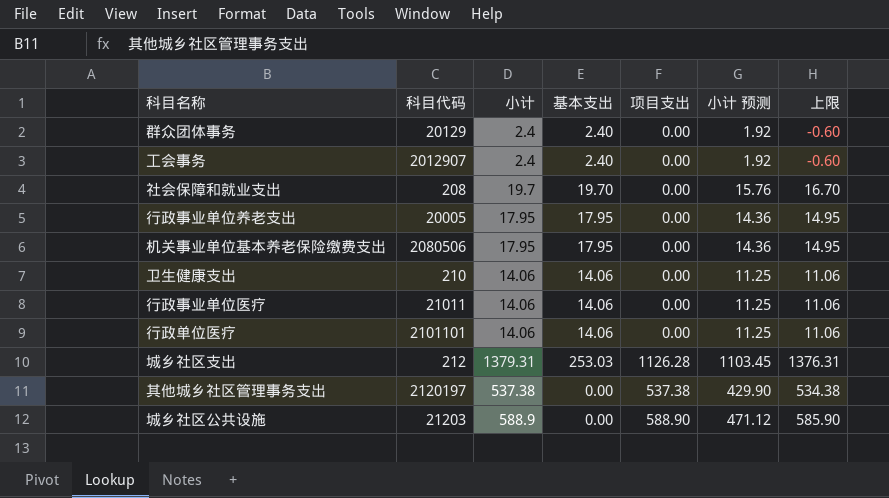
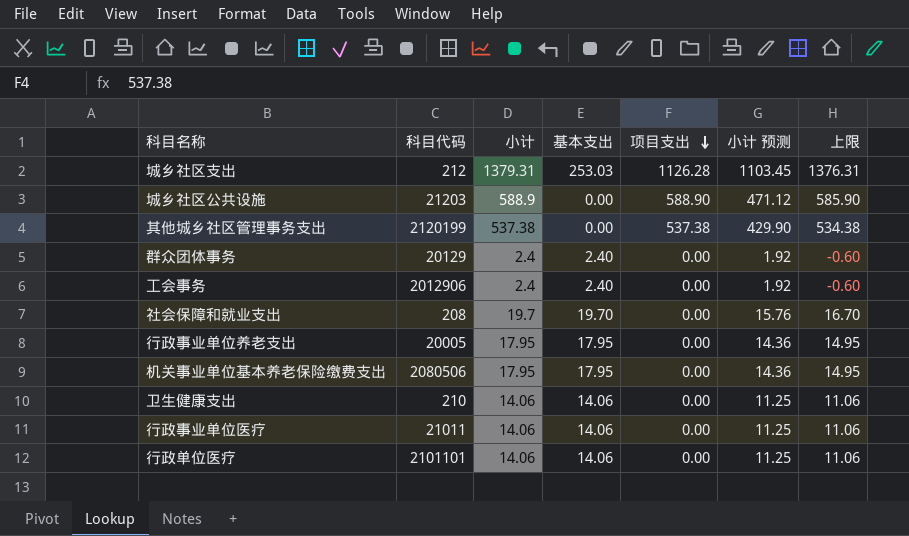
row order: none -> 项目支出 descending
其他城乡社区管理事务支出 | 科目代码: 2120197 -> 2120199
工会事务 | 科目代码: 2012907 -> 2012906

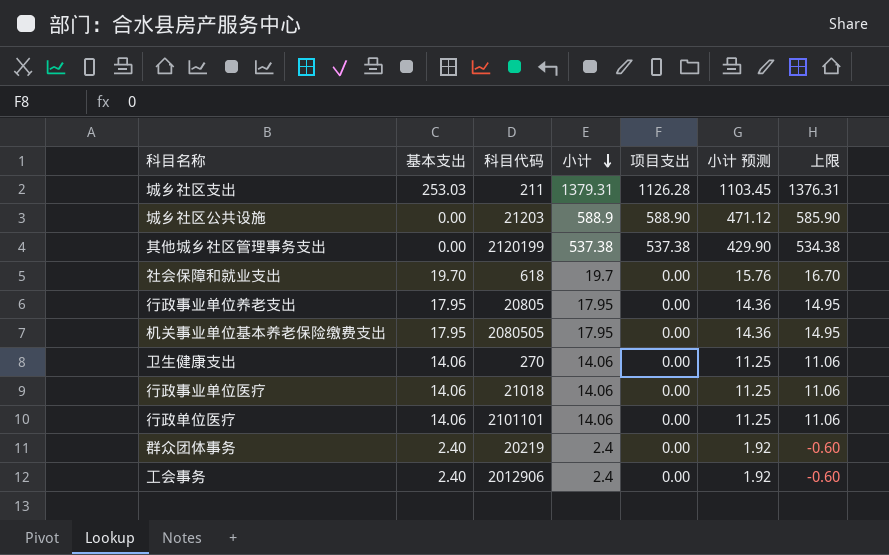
row order: 项目支出 descending -> 小计 descending
column 基本支出 | position: 4 -> 2
城乡社区支出 | 科目代码: 212 -> 211
社会保障和就业支出 | 科目代码: 208 -> 618
行政事业单位养老支出 | 科目代码: 20005 -> 20805
机关事业单位基本养老保险缴费支出 | 科目代码: 2080506 -> 2080505
卫生健康支出 | 科目代码: 210 -> 270
行政事业单位医疗 | 科目代码: 21011 -> 21018
群众团体事务 | 科目代码: 20129 -> 20219

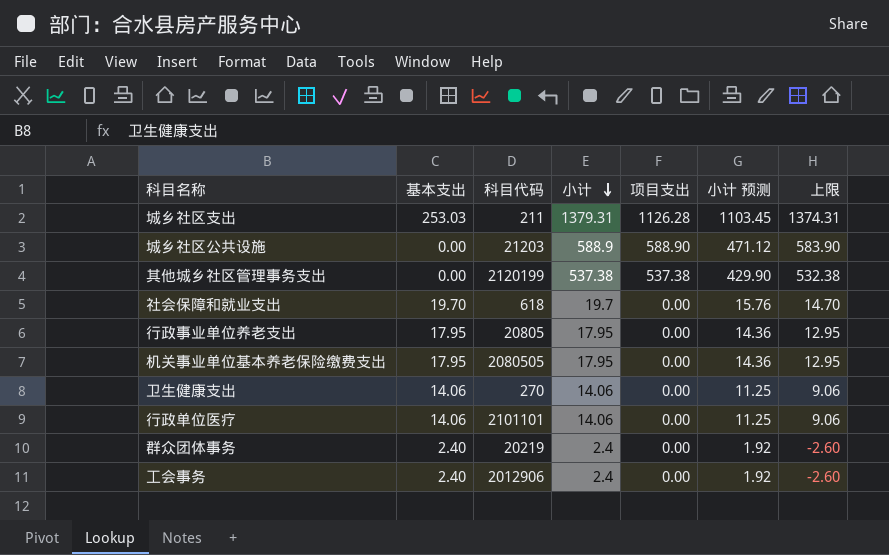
column 上限 | formula: [小计] - 3 -> [小计] - 5
row 行政事业单位医疗: 14.06 | 21018 | 14.06 | 0.00 | 11.25 | 11.06 -> none

